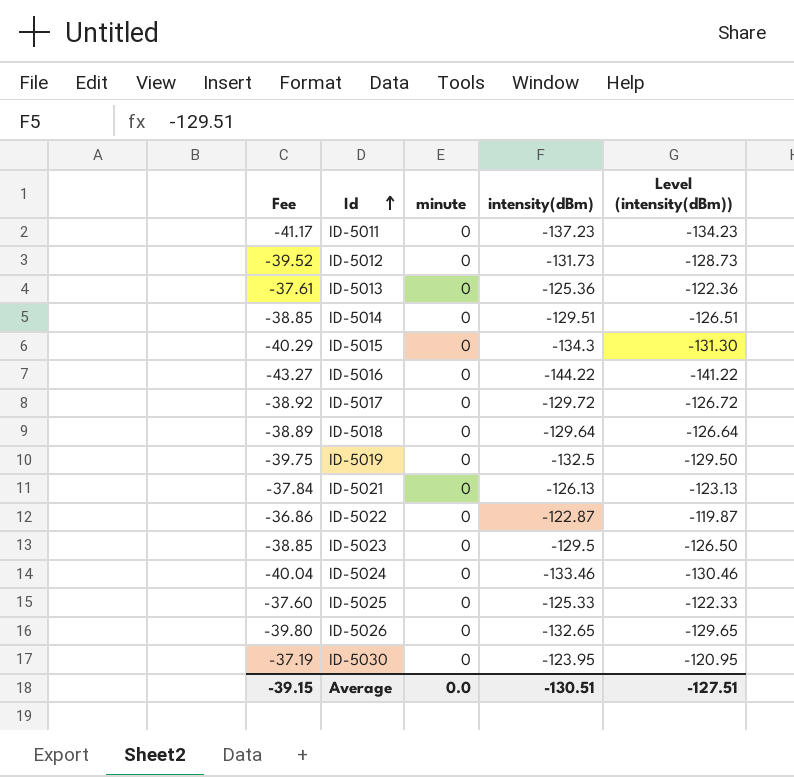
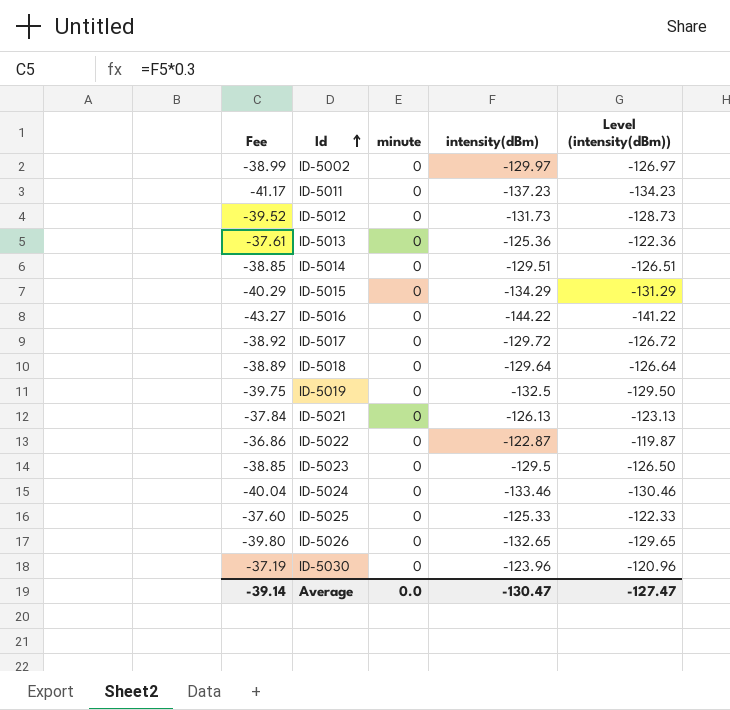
row ID-5002: none -> -38.99 | 0 | -129.97 | -126.97
ID-5015 | intensity(dBm): -134.3 -> -134.29
ID-5015 | Level (intensity(dBm)): -131.30 -> -131.29
ID-5030 | intensity(dBm): -123.95 -> -123.96
ID-5030 | Level (intensity(dBm)): -120.95 -> -120.96
Average | Fee: -39.15 -> -39.14
Average | intensity(dBm): -130.51 -> -130.47
Average | Level (intensity(dBm)): -127.51 -> -127.47

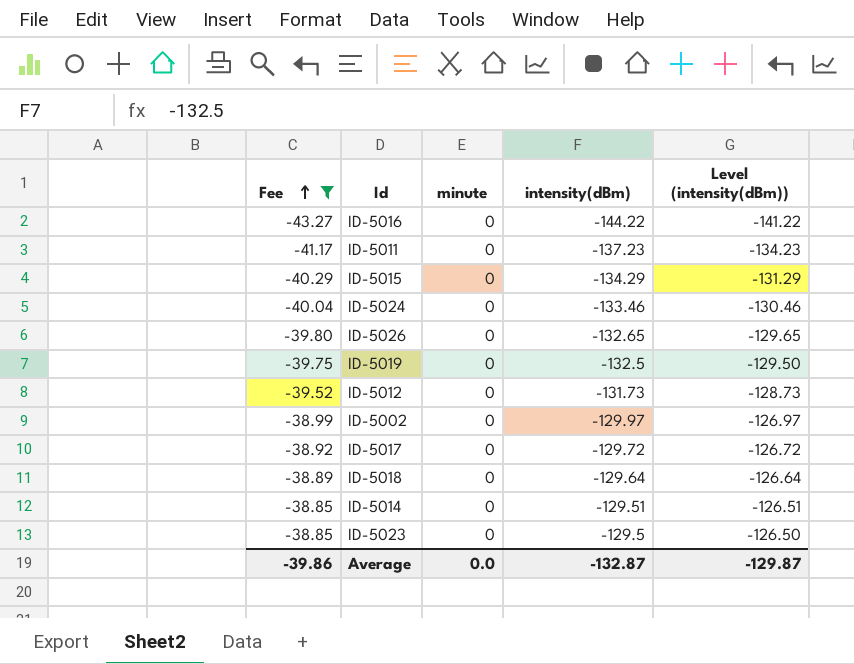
filter: none -> Fee <= -38.85
row order: Id ascending -> Fee ascending
Average | Fee: -39.14 -> -39.86
Average | intensity(dBm): -130.47 -> -132.87
Average | Level (intensity(dBm)): -127.47 -> -129.87

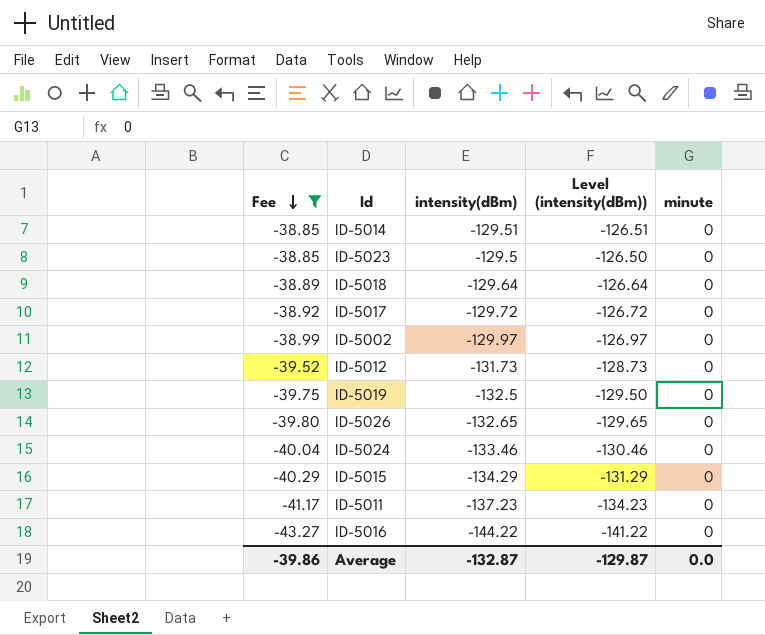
row order: Fee ascending -> Fee descending
column minute | position: 3 -> 5

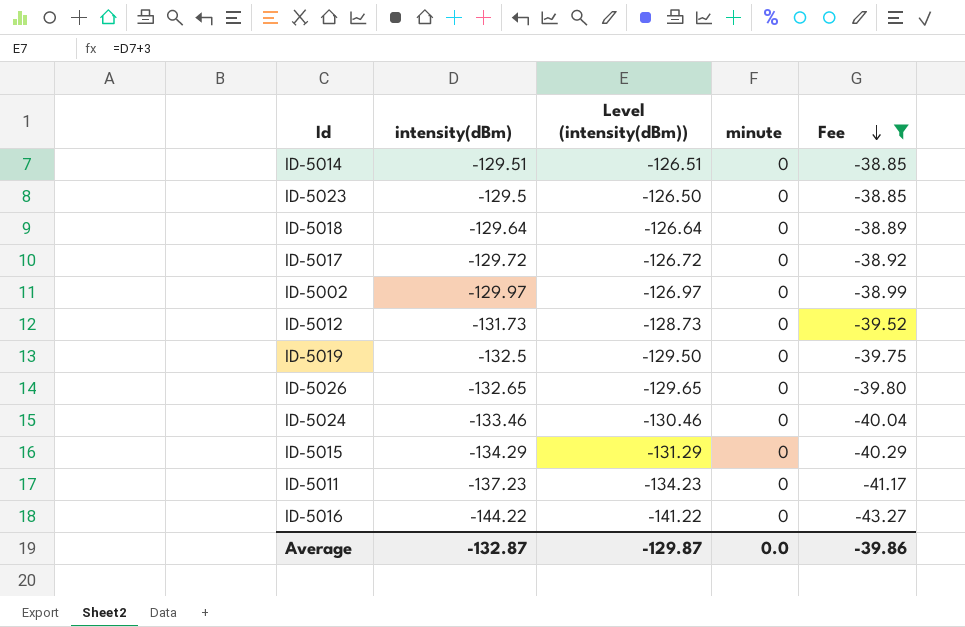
column Fee | position: 1 -> 5

